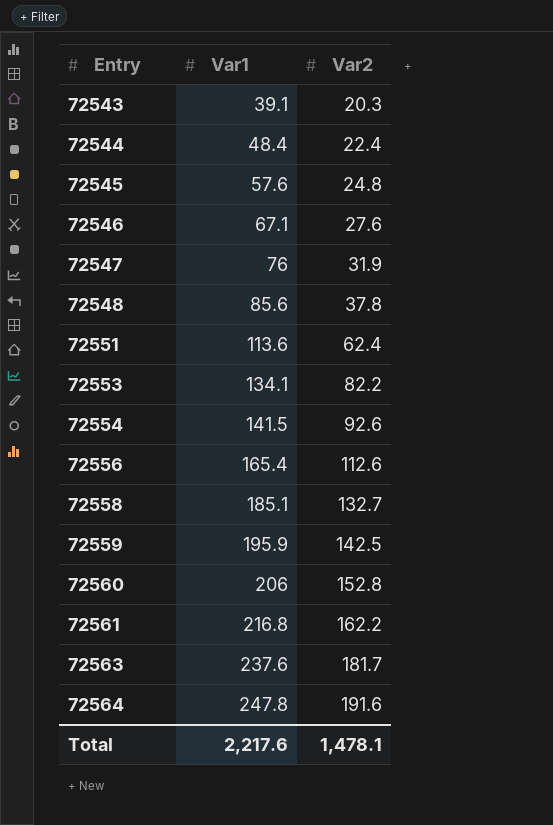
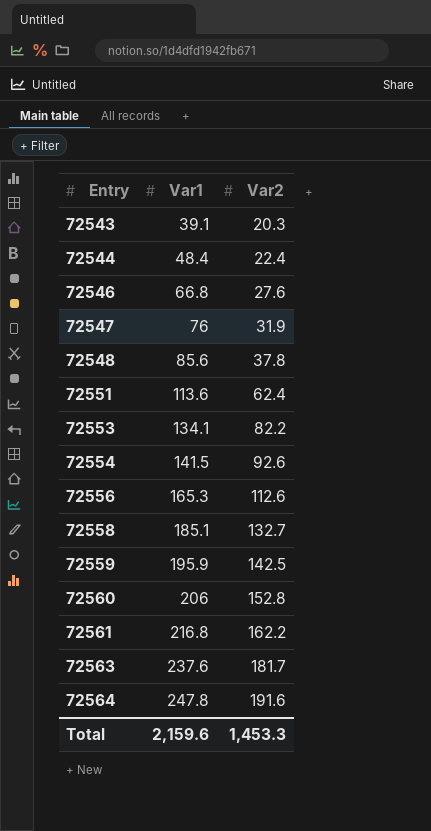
row 72545: 57.6 | 24.8 -> none
72546 | Var1: 67.1 -> 66.8
72556 | Var1: 165.4 -> 165.3
Total | Var1: 2,217.6 -> 2,159.6
Total | Var2: 1,478.1 -> 1,453.3

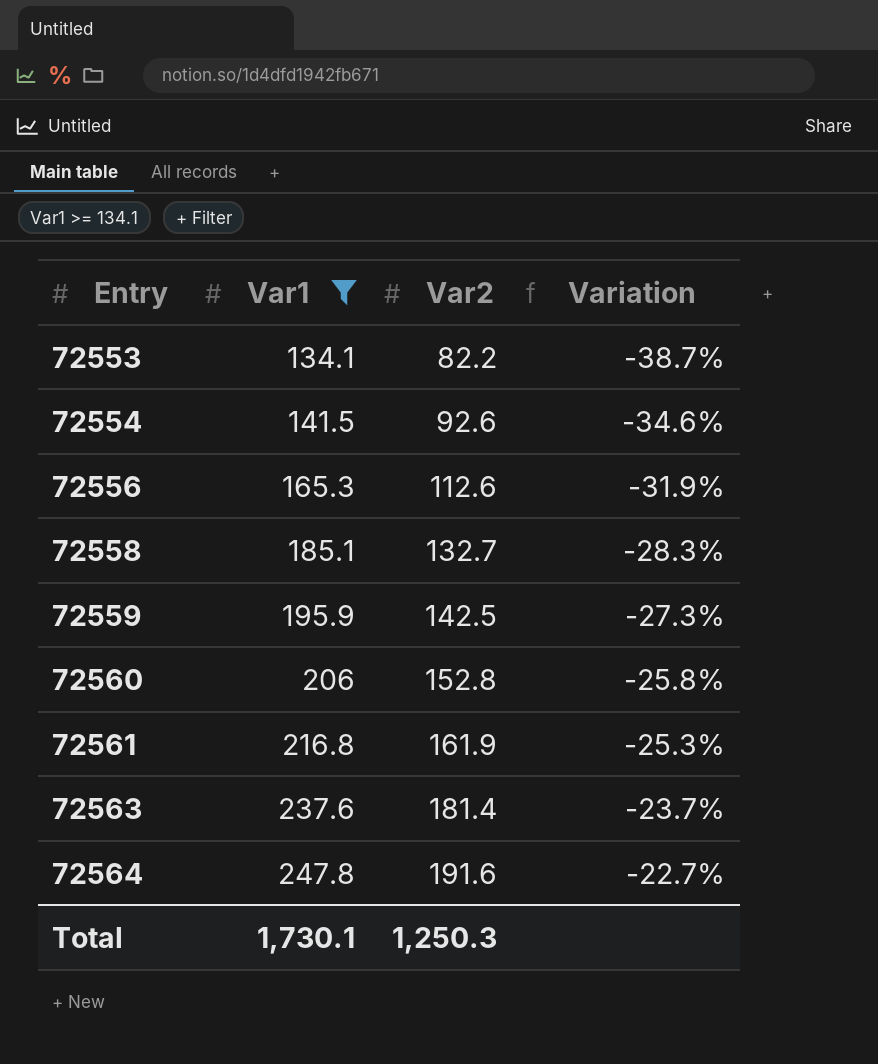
filter: none -> Var1 >= 134.1
column Variation | formula: none -> ([Var2] - [Var1]) / [Var1]
72561 | Var2: 162.2 -> 161.9
72563 | Var2: 181.7 -> 181.4
Total | Var1: 2,159.6 -> 1,730.1
Total | Var2: 1,453.3 -> 1,250.3

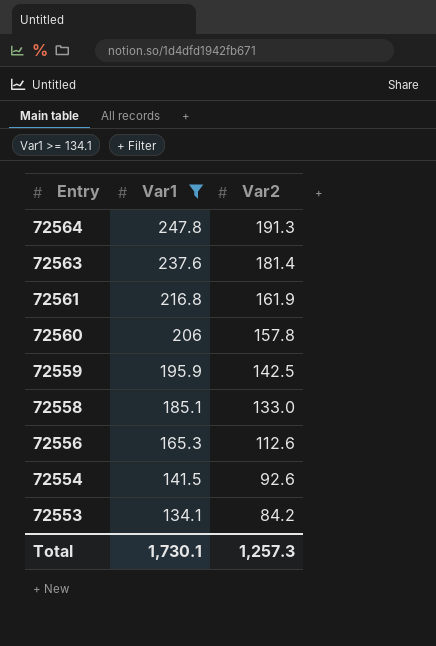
row order: Entry ascending -> Entry descending
column Variation | formula: ([Var2] - [Var1]) / [Var1] -> none
72564 | Var2: 191.6 -> 191.3
72560 | Var2: 152.8 -> 157.8
72558 | Var2: 132.7 -> 133.0
72553 | Var2: 82.2 -> 84.2
Total | Var2: 1,250.3 -> 1,257.3

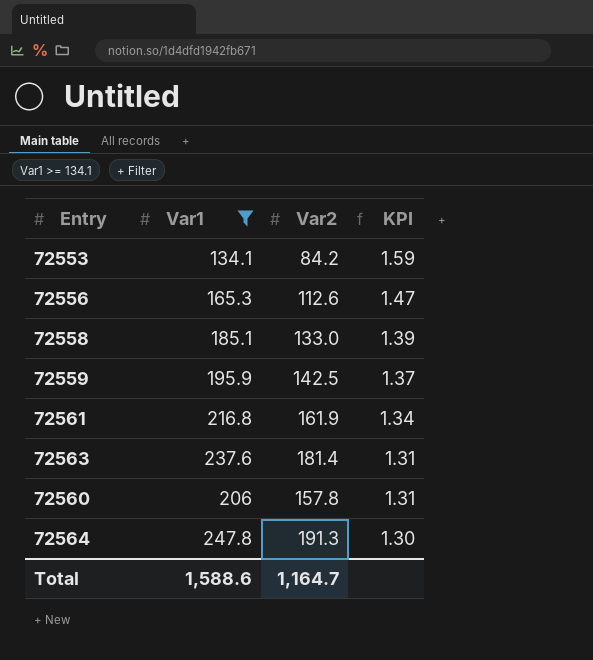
row order: Entry descending -> KPI descending
column KPI | formula: none -> [Var1] / [Var2]
row 72554: 141.5 | 92.6 -> none
Total | Var1: 1,730.1 -> 1,588.6
Total | Var2: 1,257.3 -> 1,164.7

